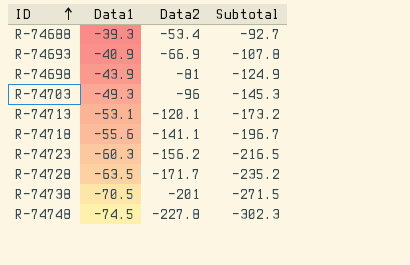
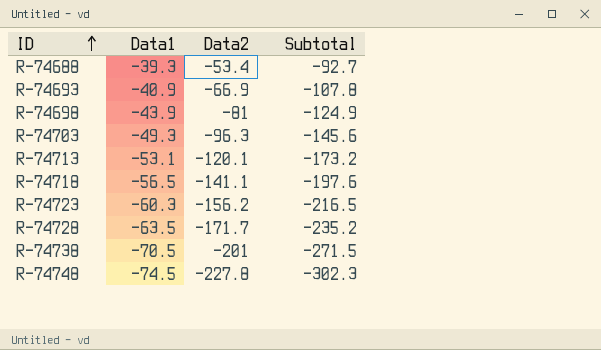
R-74703 | Data2: -96 -> -96.3
R-74703 | Subtotal: -145.3 -> -145.6
R-74718 | Data1: -55.6 -> -56.5
R-74718 | Subtotal: -196.7 -> -197.6

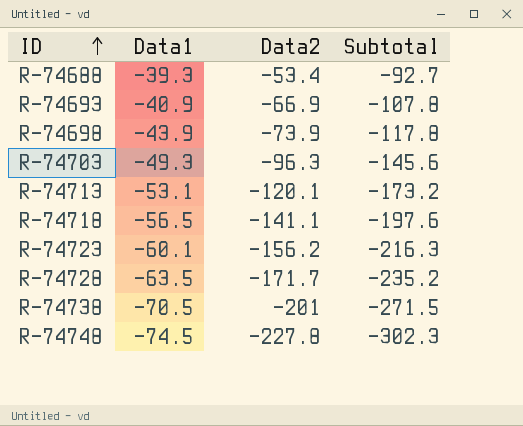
R-74698 | Data2: -81 -> -73.9
R-74698 | Subtotal: -124.9 -> -117.8
R-74723 | Data1: -60.3 -> -60.1
R-74723 | Subtotal: -216.5 -> -216.3

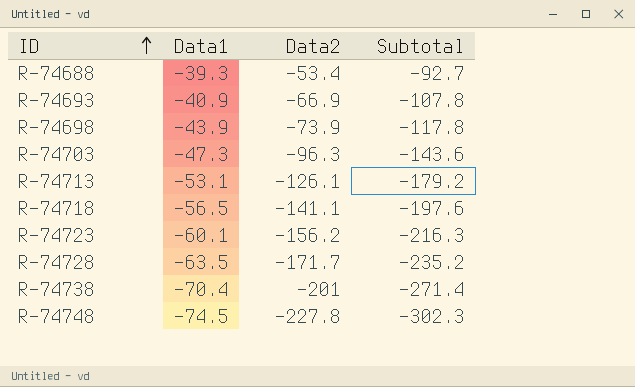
R-74703 | Data1: -49.3 -> -47.3
R-74703 | Subtotal: -145.6 -> -143.6
R-74713 | Data2: -120.1 -> -126.1
R-74713 | Subtotal: -173.2 -> -179.2
R-74738 | Data1: -70.5 -> -70.4
R-74738 | Subtotal: -271.5 -> -271.4

